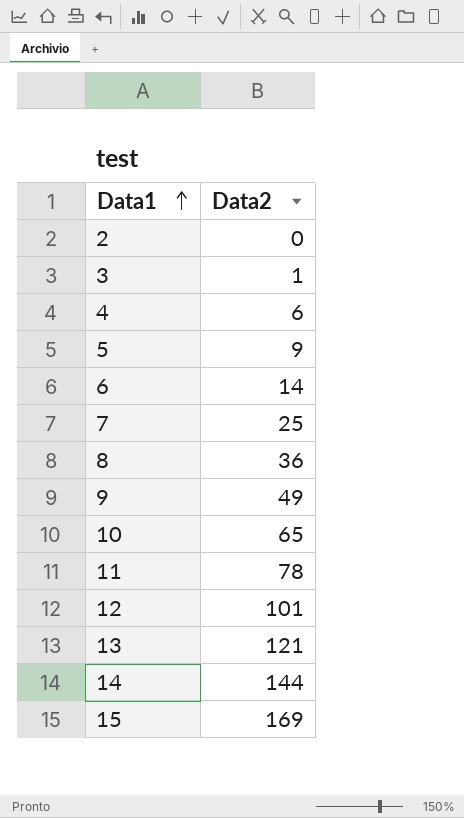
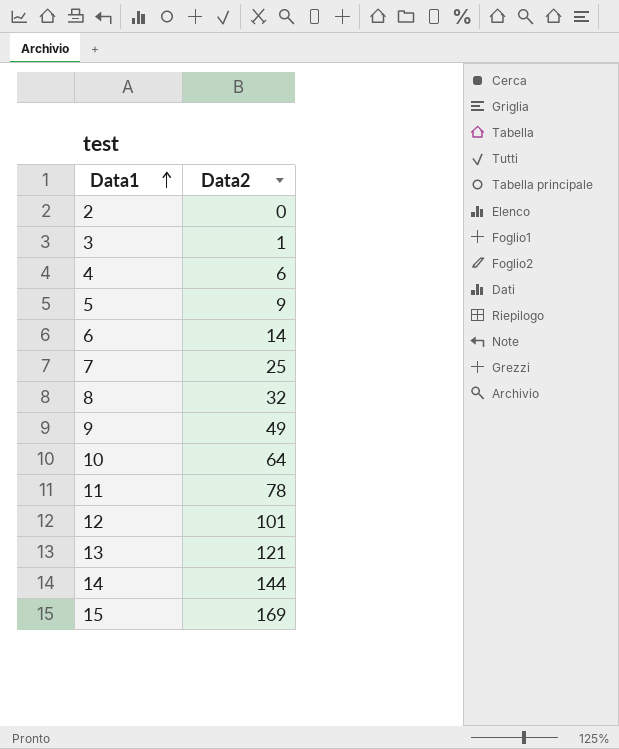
8 | Data2: 36 -> 32
10 | Data2: 65 -> 64

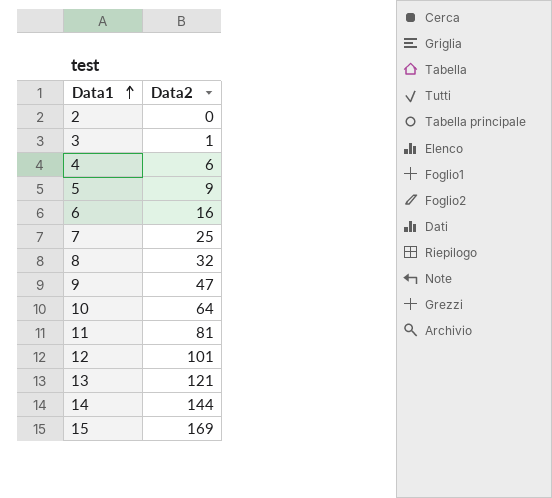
6 | Data2: 14 -> 16
9 | Data2: 49 -> 47
11 | Data2: 78 -> 81

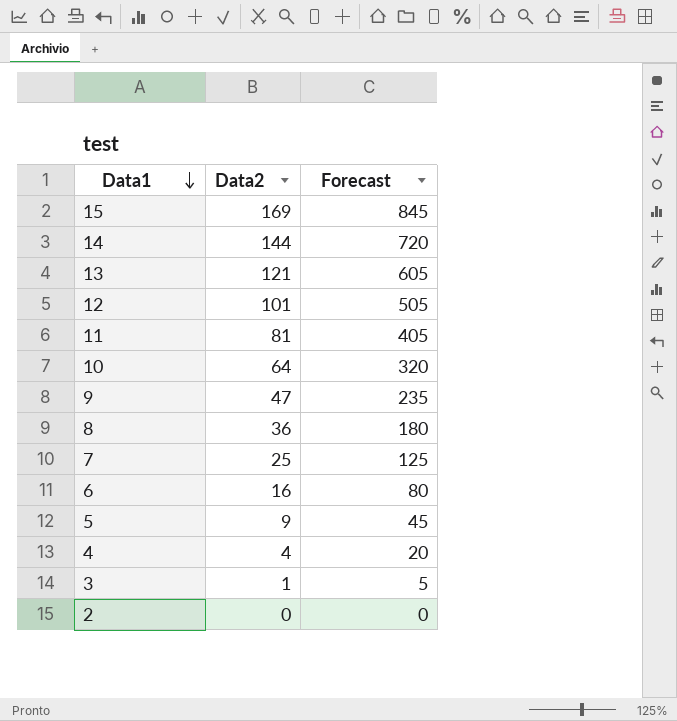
row order: Data1 ascending -> Data1 descending
column Forecast | formula: none -> [Data2] * 5
8 | Data2: 32 -> 36
4 | Data2: 6 -> 4

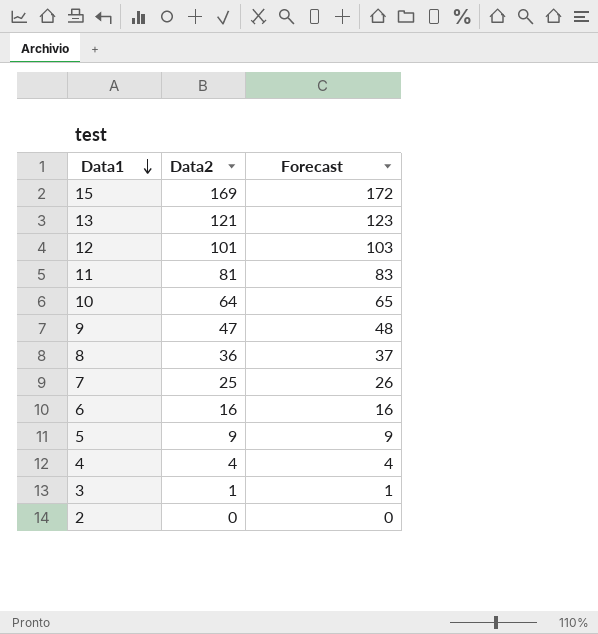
column Forecast | formula: [Data2] * 5 -> [Data2] * 1.02
row 14: 144 | 720 -> none

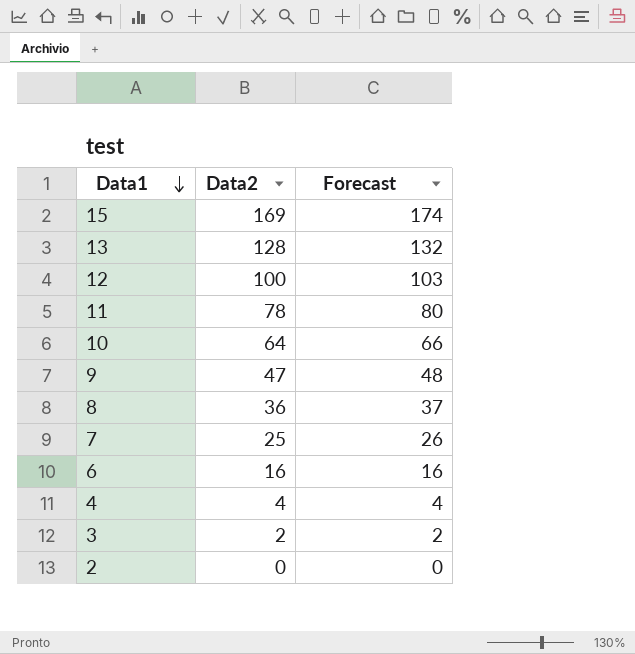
column Forecast | formula: [Data2] * 1.02 -> [Data2] * 1.03
row 5: 9 | 9 -> none
13 | Data2: 121 -> 128
12 | Data2: 101 -> 100
11 | Data2: 81 -> 78
3 | Data2: 1 -> 2

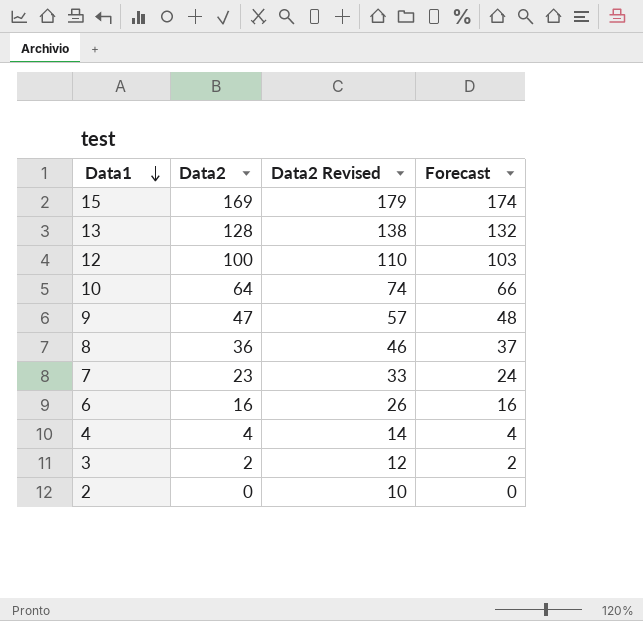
column Data2 Revised | formula: none -> [Data2] + 10
row 11: 78 | 80 -> none
7 | Data2: 25 -> 23
7 | Forecast: 26 -> 24

